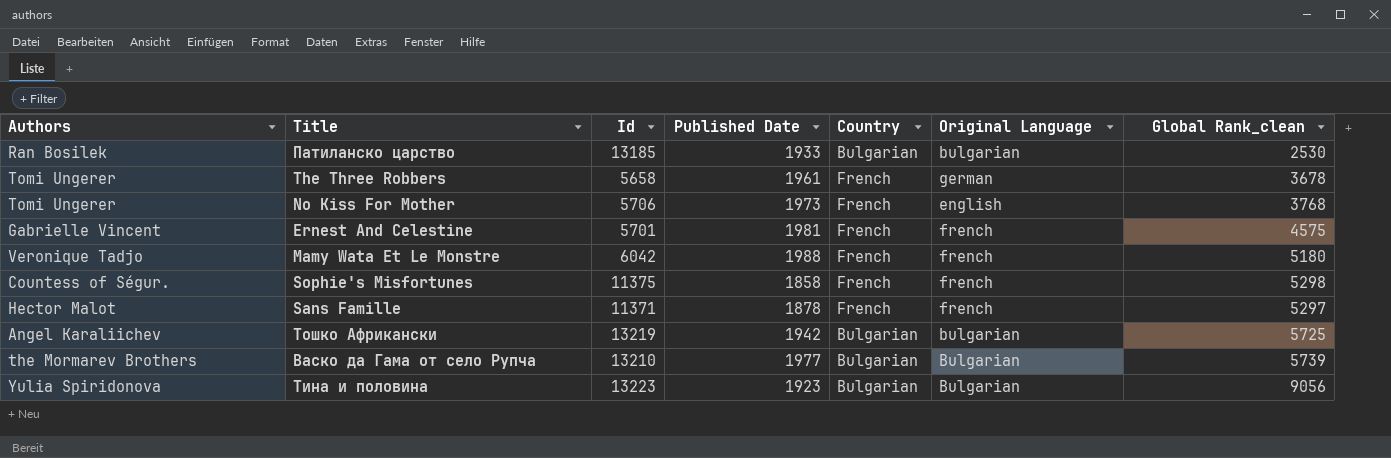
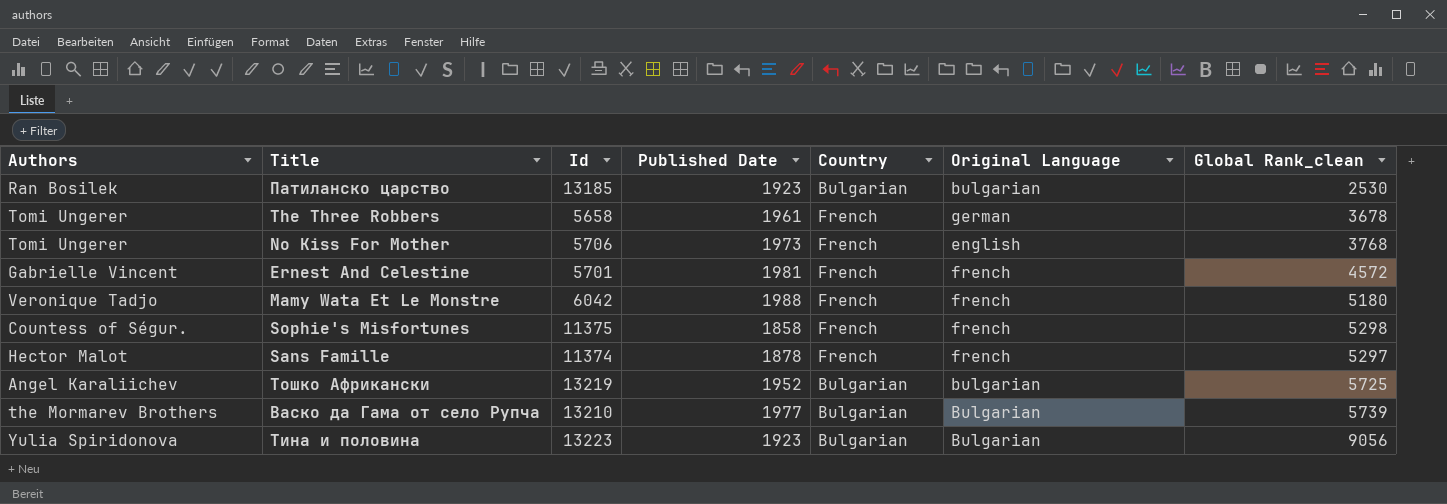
Патиланско царство | Published Date: 1933 -> 1923
Ernest And Celestine | Global Rank_clean: 4575 -> 4572
Sans Famille | Id: 11371 -> 11374
Тошко Африкански | Published Date: 1942 -> 1952

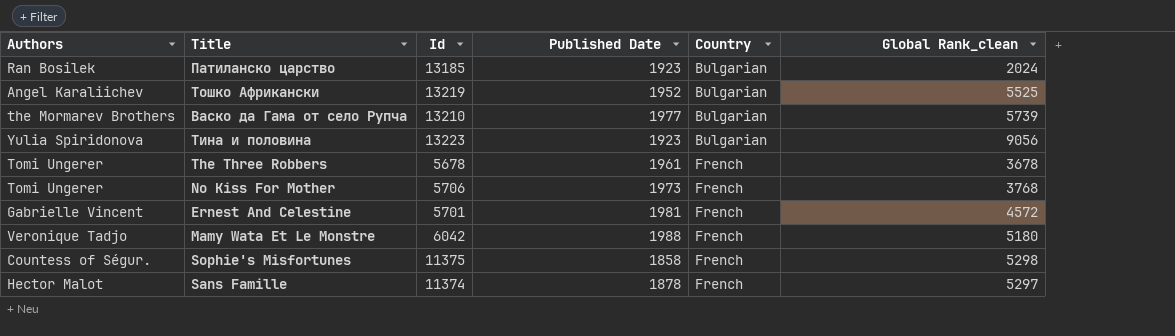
row order: none -> Country ascending
column Original Language | position: 6 -> none
Патиланско царство | Global Rank_clean: 2530 -> 2024
Тошко Африкански | Global Rank_clean: 5725 -> 5525
The Three Robbers | Id: 5658 -> 5678

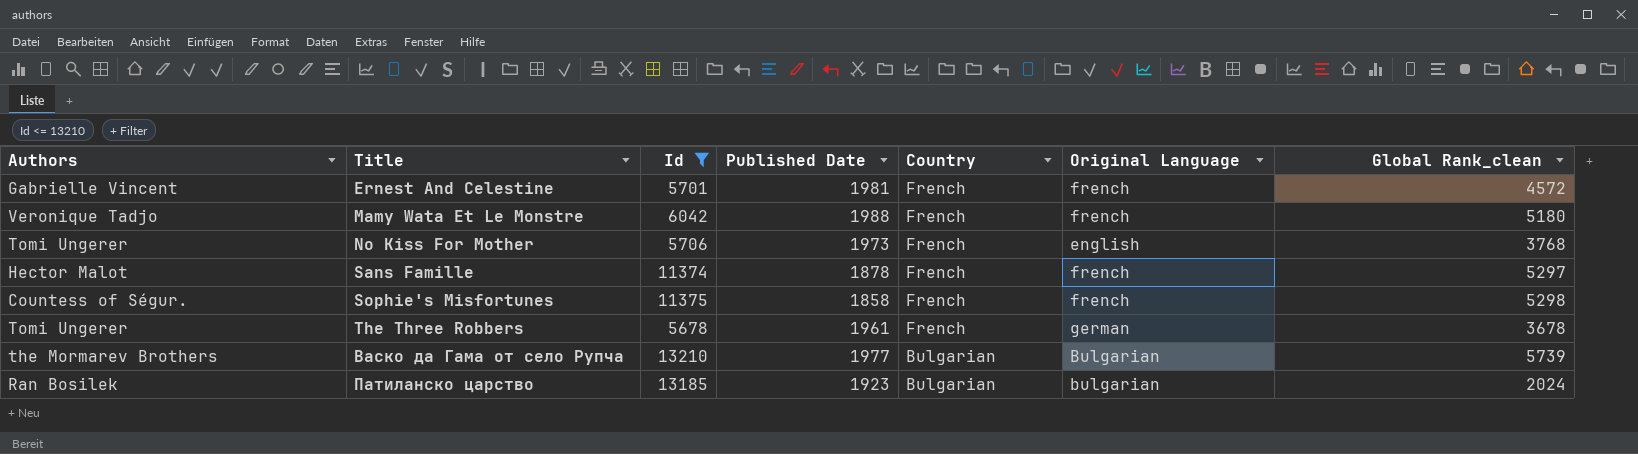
filter: none -> Id <= 13210
row order: Country ascending -> Title ascending
column Original Language | position: none -> 6

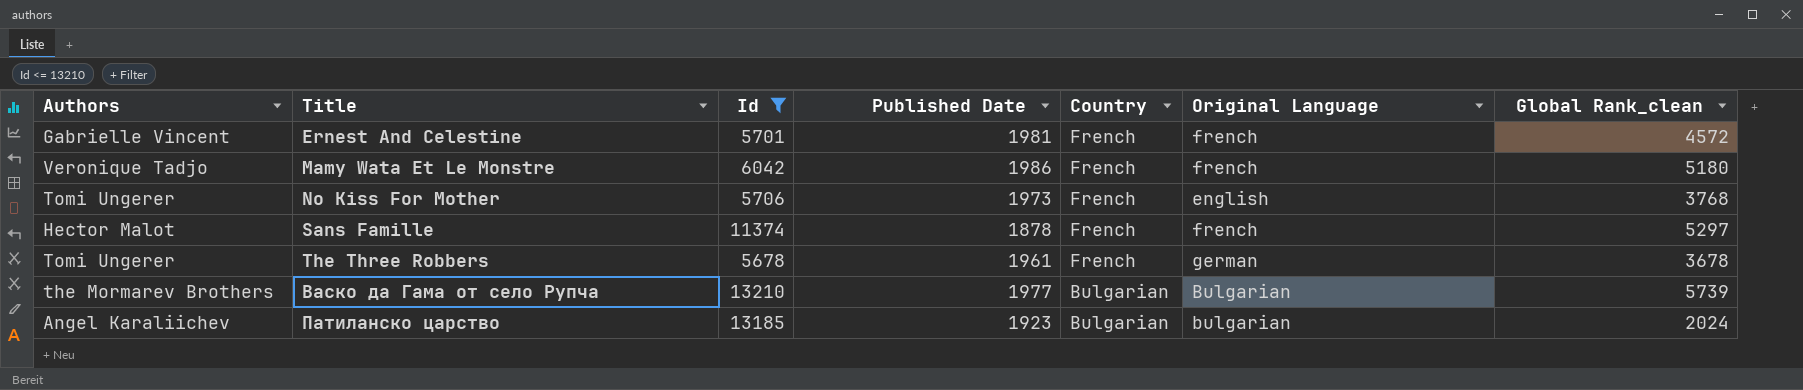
row Sophie's Misfortunes: Countess of Ségur. | 11375 | 1858 | French | french | 5298 -> none
Mamy Wata Et Le Monstre | Published Date: 1988 -> 1986
Патиланско царство | Authors: Ran Bosilek -> Angel Karaliichev

